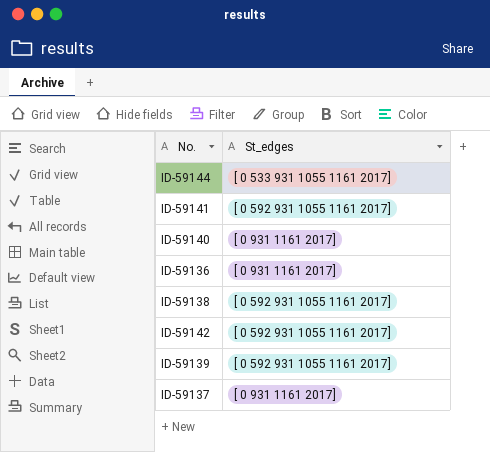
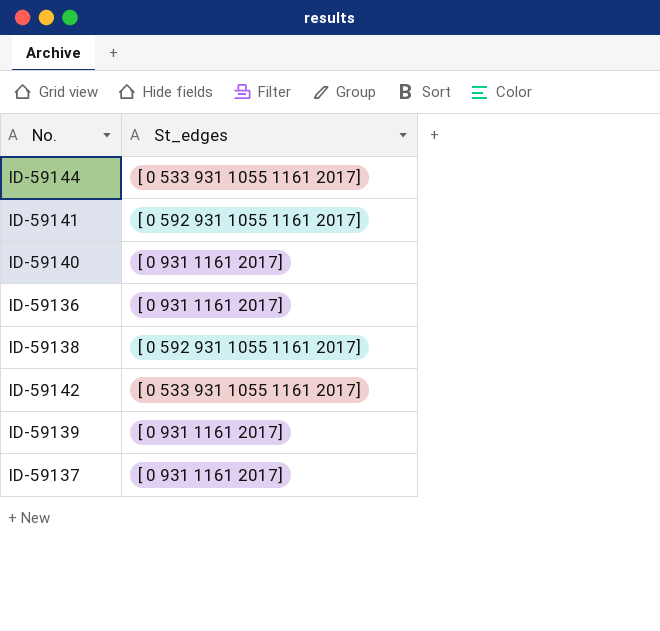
ID-59142 | St_edges: [ 0 592 931 1055 1161 2017] -> [ 0 533 931 1055 1161 2017]
ID-59139 | St_edges: [ 0 592 931 1055 1161 2017] -> [ 0 931 1161 2017]

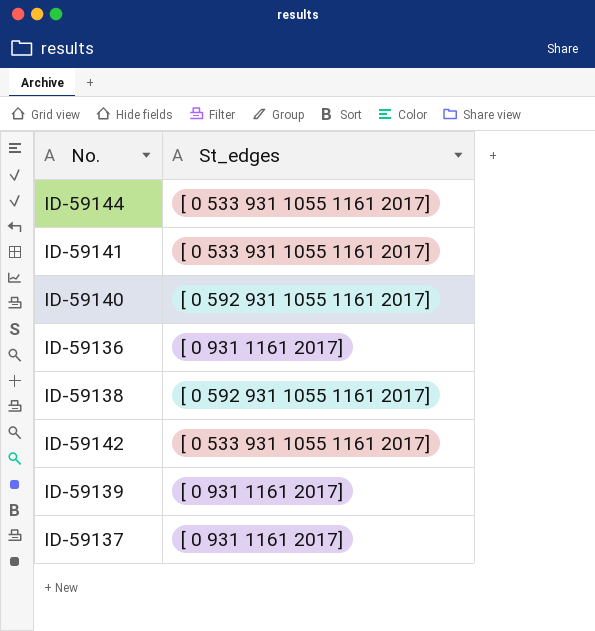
ID-59141 | St_edges: [ 0 592 931 1055 1161 2017] -> [ 0 533 931 1055 1161 2017]
ID-59140 | St_edges: [ 0 931 1161 2017] -> [ 0 592 931 1055 1161 2017]

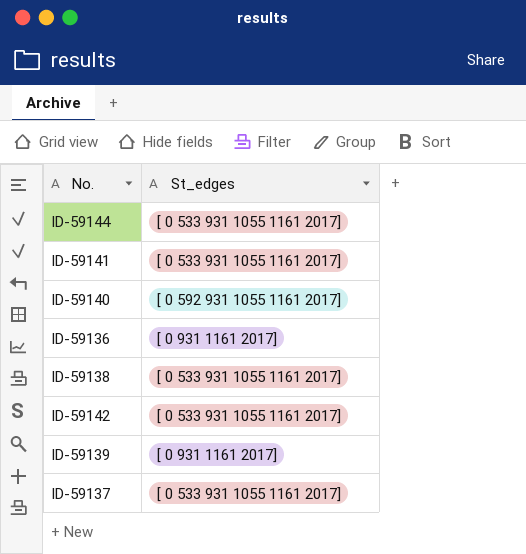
ID-59138 | St_edges: [ 0 592 931 1055 1161 2017] -> [ 0 533 931 1055 1161 2017]
ID-59137 | St_edges: [ 0 931 1161 2017] -> [ 0 533 931 1055 1161 2017]

